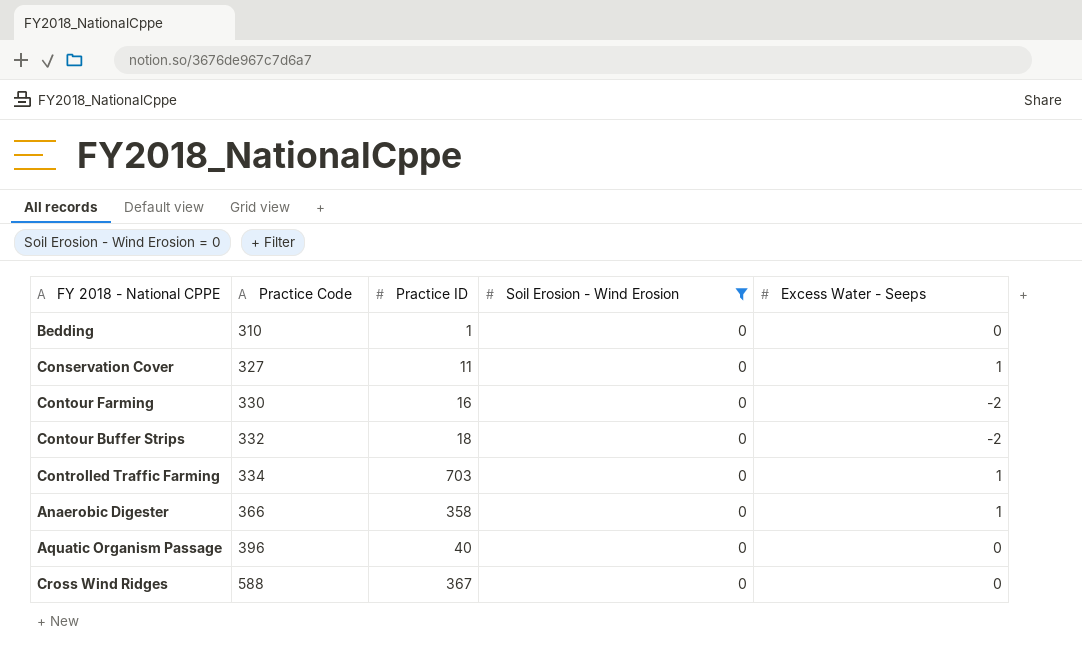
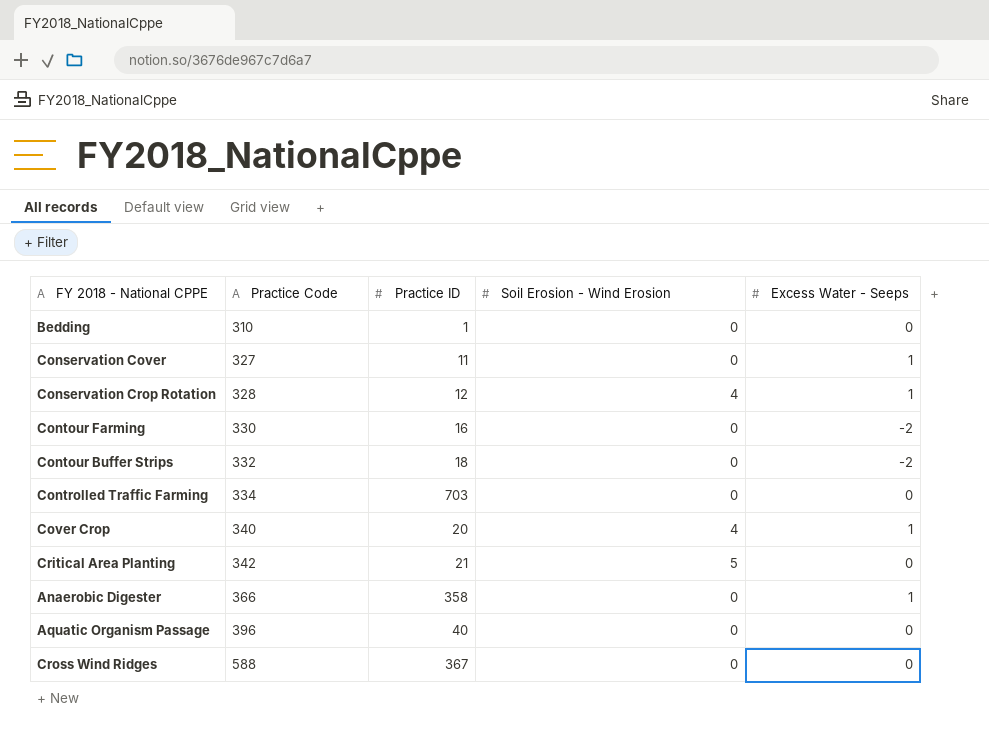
filter: Soil Erosion - Wind Erosion = 0 -> none
Controlled Traffic Farming | Excess Water - Seeps: 1 -> 0

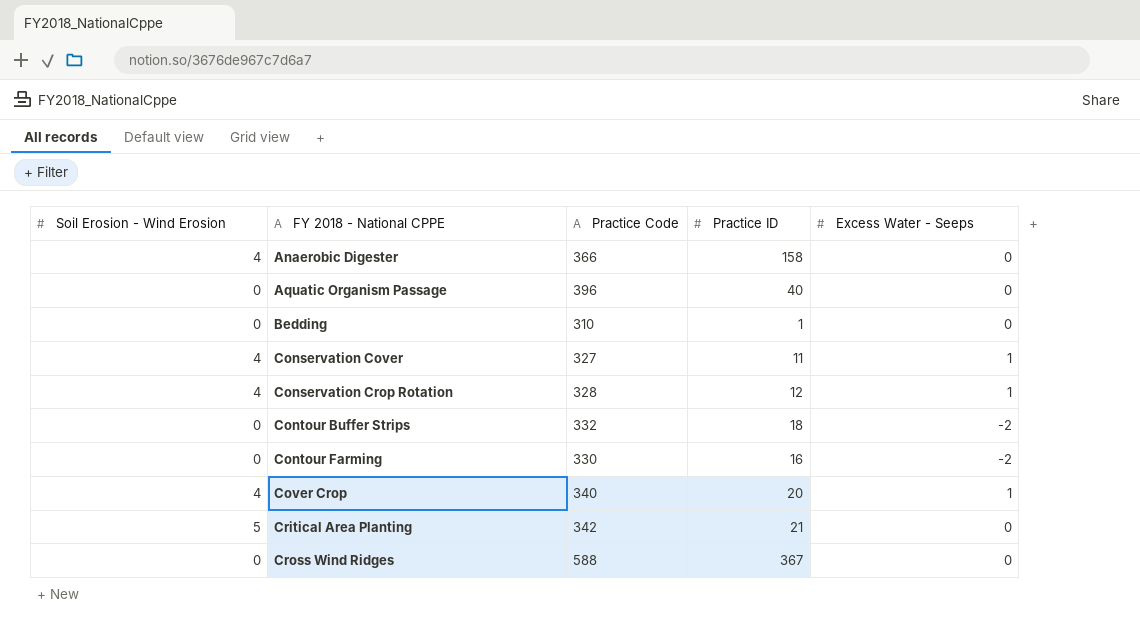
row order: Practice Code ascending -> FY 2018 - National CPPE ascending
column Soil Erosion - Wind Erosion | position: 4 -> 1
row Controlled Traffic Farming: 334 | 703 | 0 | 0 -> none
Anaerobic Digester | Soil Erosion - Wind Erosion: 0 -> 4
Anaerobic Digester | Practice ID: 358 -> 158
Anaerobic Digester | Excess Water - Seeps: 1 -> 0
Conservation Cover | Soil Erosion - Wind Erosion: 0 -> 4

